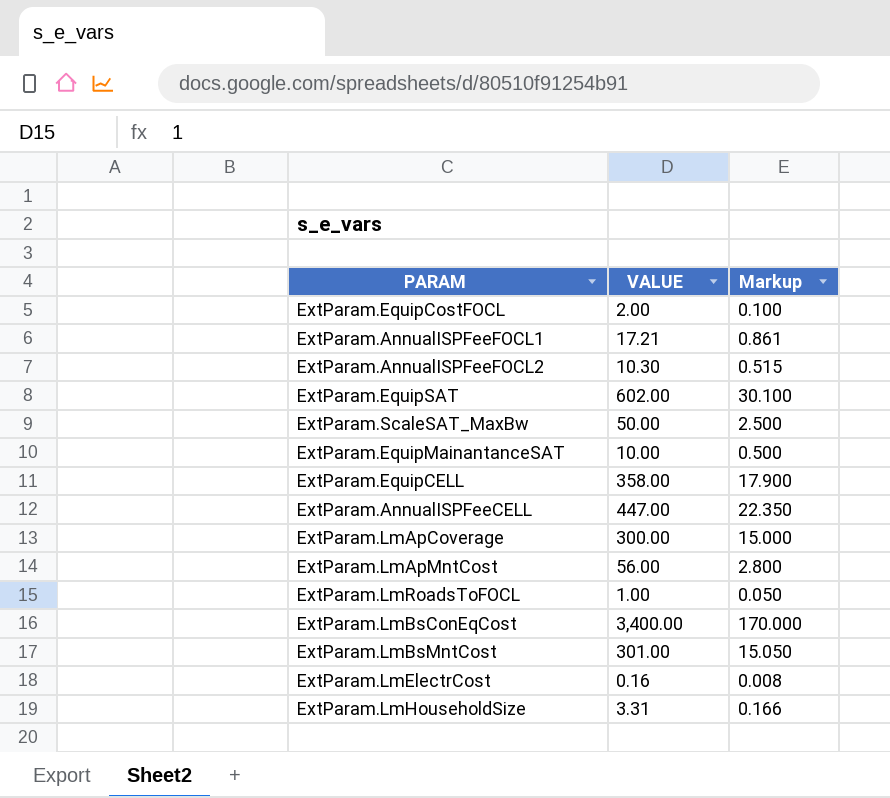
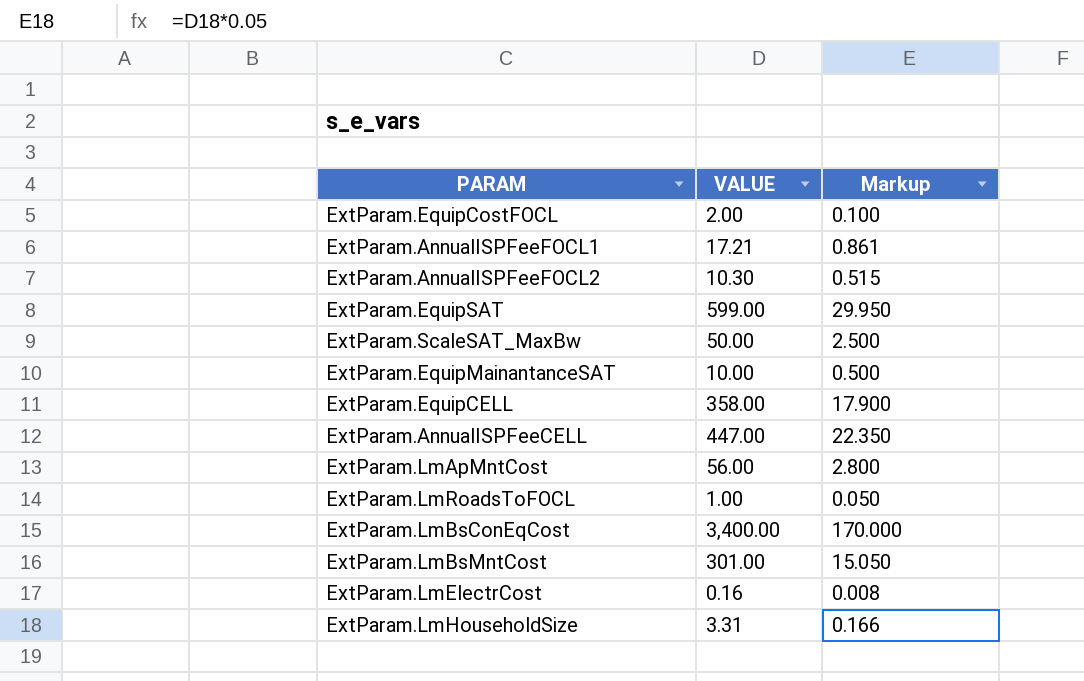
row ExtParam.LmApCoverage: 300.00 | 15.000 -> none
ExtParam.EquipSAT | VALUE: 602.00 -> 599.00
ExtParam.EquipSAT | Markup: 30.100 -> 29.950

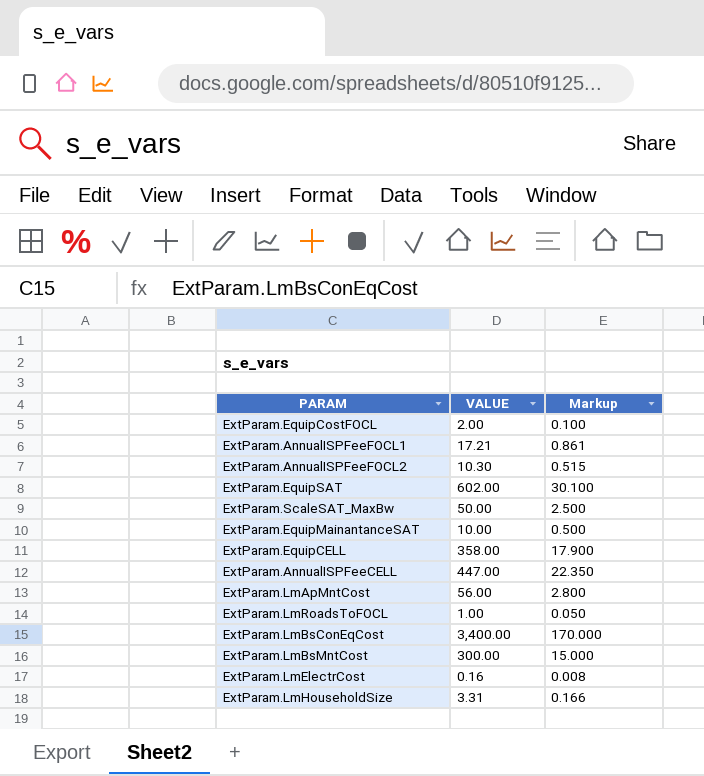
ExtParam.EquipSAT | VALUE: 599.00 -> 602.00
ExtParam.EquipSAT | Markup: 29.950 -> 30.100
ExtParam.LmBsMntCost | VALUE: 301.00 -> 300.00
ExtParam.LmBsMntCost | Markup: 15.050 -> 15.000

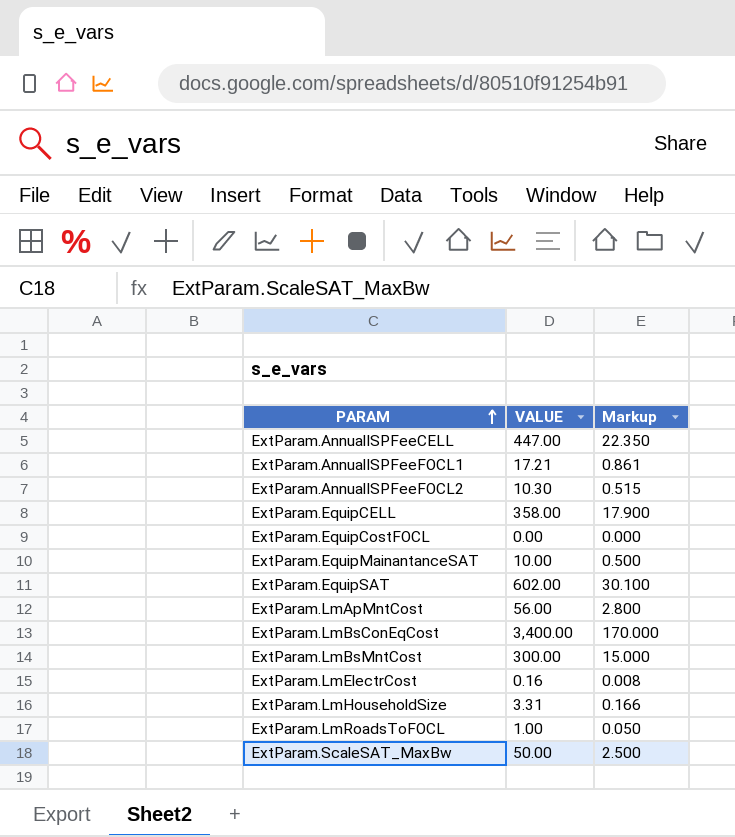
row order: none -> PARAM ascending
ExtParam.EquipCostFOCL | VALUE: 2.00 -> 0.00
ExtParam.EquipCostFOCL | Markup: 0.100 -> 0.000

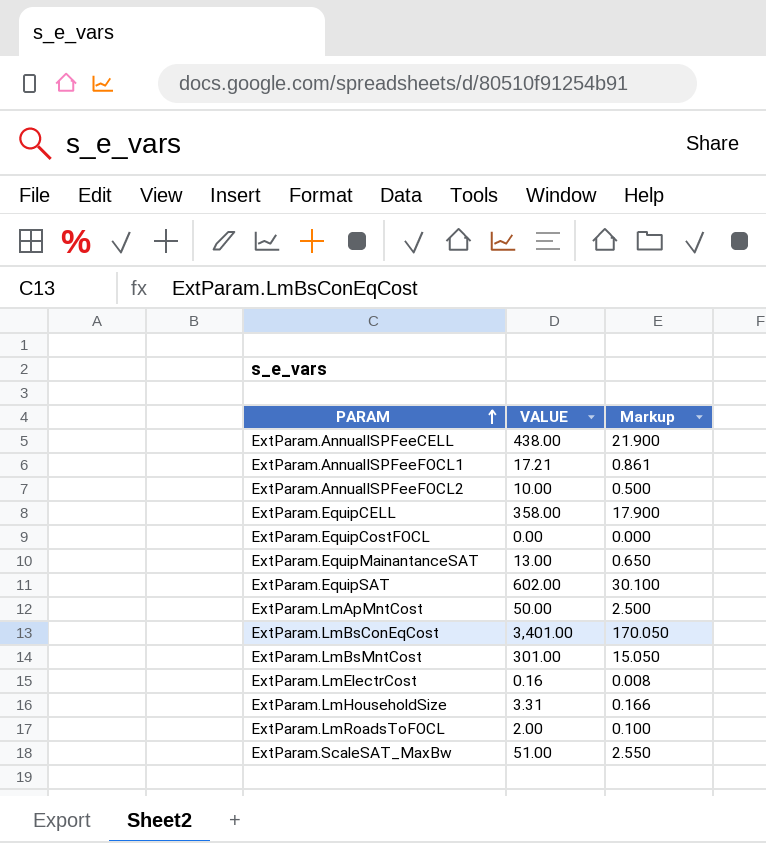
ExtParam.AnnualISPFeeCELL | VALUE: 447.00 -> 438.00
ExtParam.AnnualISPFeeCELL | Markup: 22.350 -> 21.900
ExtParam.AnnualISPFeeFOCL2 | VALUE: 10.30 -> 10.00
ExtParam.AnnualISPFeeFOCL2 | Markup: 0.515 -> 0.500
ExtParam.EquipMainantanceSAT | VALUE: 10.00 -> 13.00
ExtParam.EquipMainantanceSAT | Markup: 0.500 -> 0.650
ExtParam.LmApMntCost | VALUE: 56.00 -> 50.00
ExtParam.LmApMntCost | Markup: 2.800 -> 2.500
ExtParam.LmBsConEqCost | VALUE: 3,400.00 -> 3,401.00
ExtParam.LmBsConEqCost | Markup: 170.000 -> 170.050
ExtParam.LmBsMntCost | VALUE: 300.00 -> 301.00
ExtParam.LmBsMntCost | Markup: 15.000 -> 15.050
ExtParam.LmRoadsToFOCL | VALUE: 1.00 -> 2.00
ExtParam.LmRoadsToFOCL | Markup: 0.050 -> 0.100
ExtParam.ScaleSAT_MaxBw | VALUE: 50.00 -> 51.00
ExtParam.ScaleSAT_MaxBw | Markup: 2.500 -> 2.550

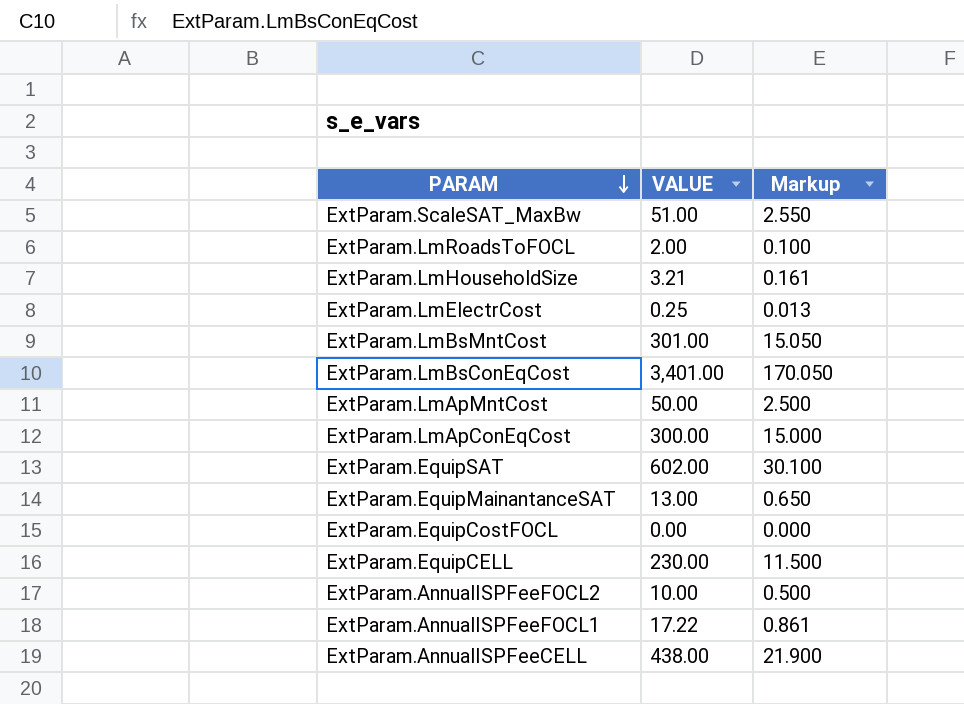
row order: PARAM ascending -> PARAM descending
ExtParam.LmHouseholdSize | VALUE: 3.31 -> 3.21
ExtParam.LmHouseholdSize | Markup: 0.166 -> 0.161
ExtParam.LmElectrCost | VALUE: 0.16 -> 0.25
ExtParam.LmElectrCost | Markup: 0.008 -> 0.013
row ExtParam.LmApConEqCost: none -> 300.00 | 15.000
ExtParam.EquipCELL | VALUE: 358.00 -> 230.00
ExtParam.EquipCELL | Markup: 17.900 -> 11.500
ExtParam.AnnualISPFeeFOCL1 | VALUE: 17.21 -> 17.22

